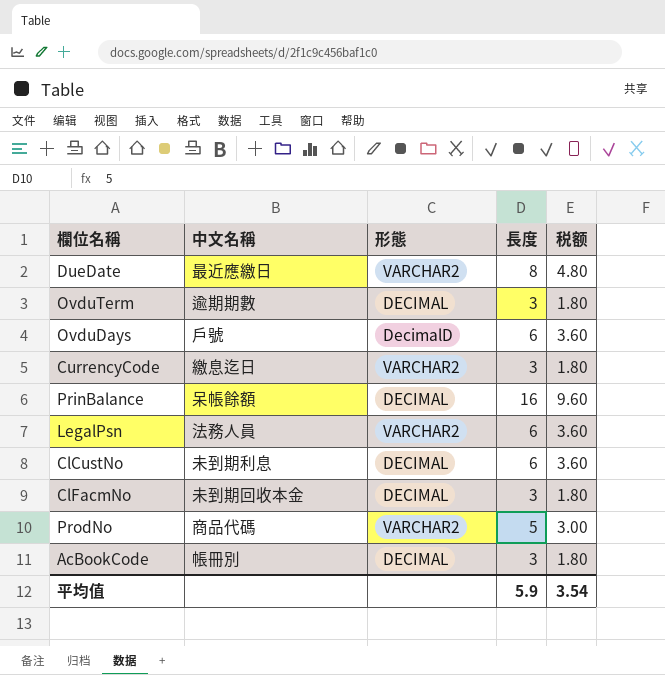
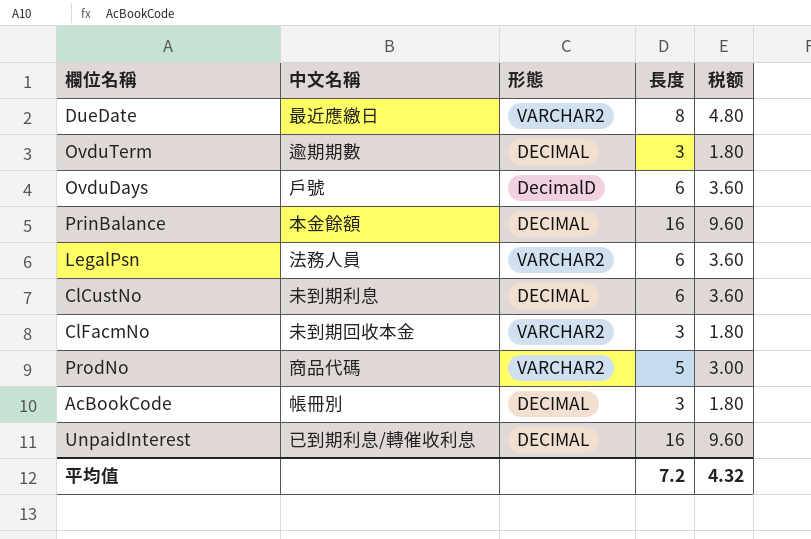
row CurrencyCode: 繳息迄日 | VARCHAR2 | 3 | 1.80 -> none
PrinBalance | 中文名稱: 呆帳餘額 -> 本金餘額
ClFacmNo | 形態: DECIMAL -> VARCHAR2
row UnpaidInterest: none -> 已到期利息/轉催收利息 | DECIMAL | 16 | 9.60
平均值 | 長度: 5.9 -> 7.2
平均值 | 税额: 3.54 -> 4.32

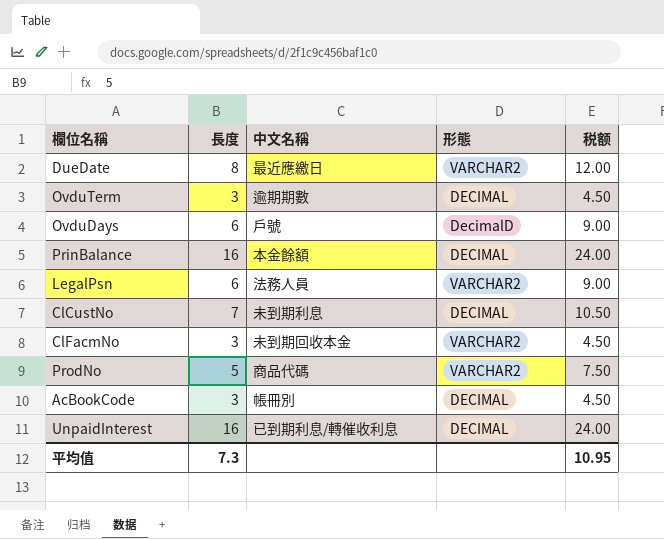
column 長度 | position: 4 -> 2
column 税额 | formula: [長度] * 0.6 -> [長度] * 1.5
ClCustNo | 長度: 6 -> 7
平均值 | 長度: 7.2 -> 7.3
平均值 | 税额: 4.32 -> 10.95

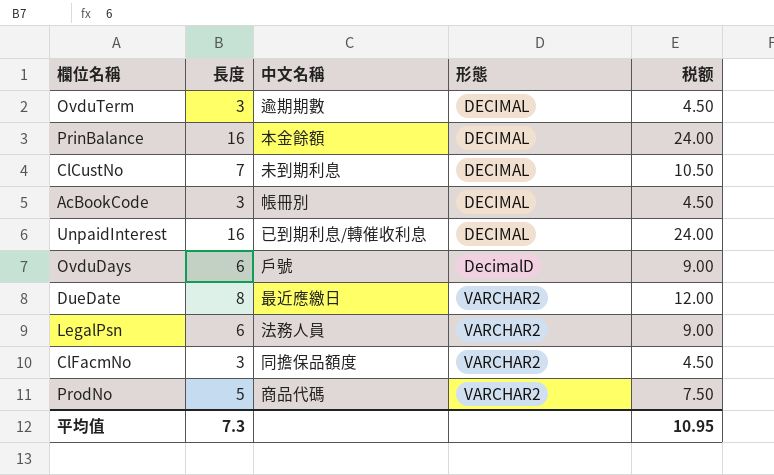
row order: none -> 形態 ascending
ClFacmNo | 中文名稱: 未到期回收本金 -> 同擔保品額度

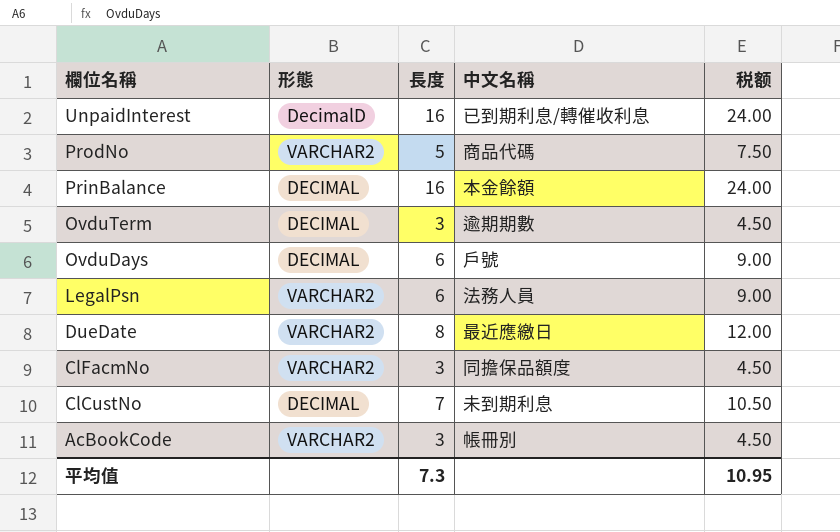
row order: 形態 ascending -> 欄位名稱 descending
column 形態 | position: 4 -> 2
UnpaidInterest | 形態: DECIMAL -> DecimalD
OvduDays | 形態: DecimalD -> DECIMAL
AcBookCode | 形態: DECIMAL -> VARCHAR2

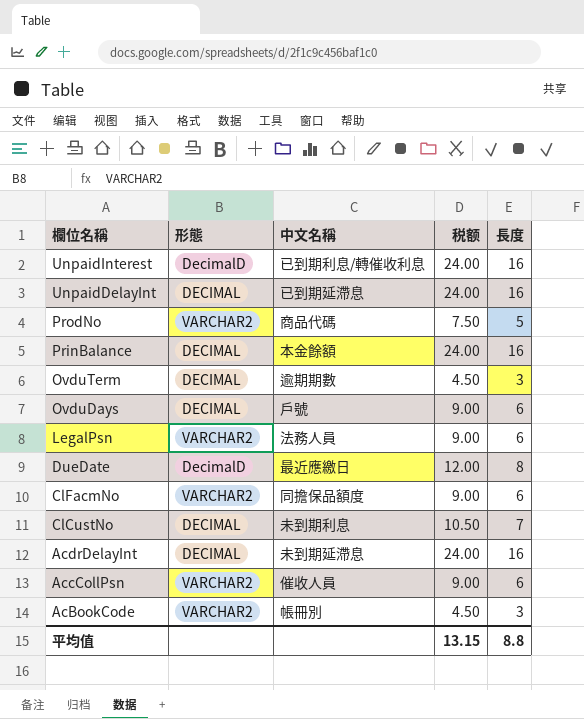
column 長度 | position: 3 -> 5
row UnpaidDelayInt: none -> DECIMAL | 已到期延滯息 | 24.00 | 16
DueDate | 形態: VARCHAR2 -> DecimalD
ClFacmNo | 税额: 4.50 -> 9.00
ClFacmNo | 長度: 3 -> 6
row AcdrDelayInt: none -> DECIMAL | 未到期延滯息 | 24.00 | 16
row AccCollPsn: none -> VARCHAR2 | 催收人員 | 9.00 | 6
平均值 | 税额: 10.95 -> 13.15
平均值 | 長度: 7.3 -> 8.8

